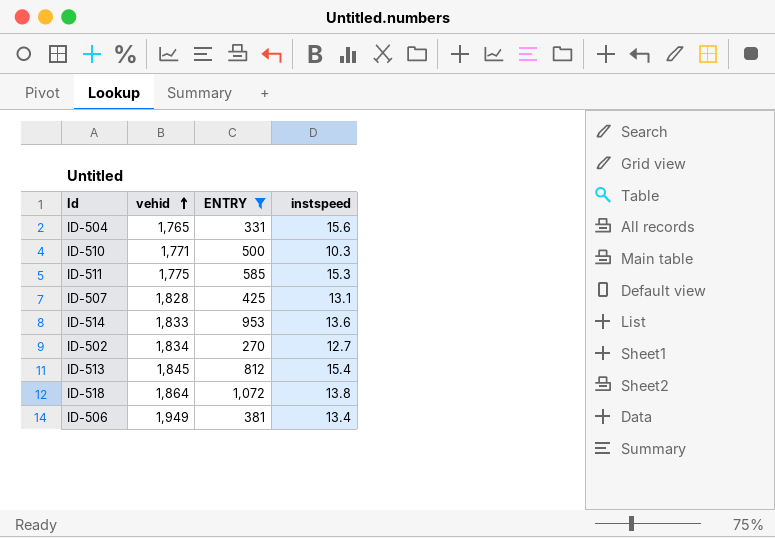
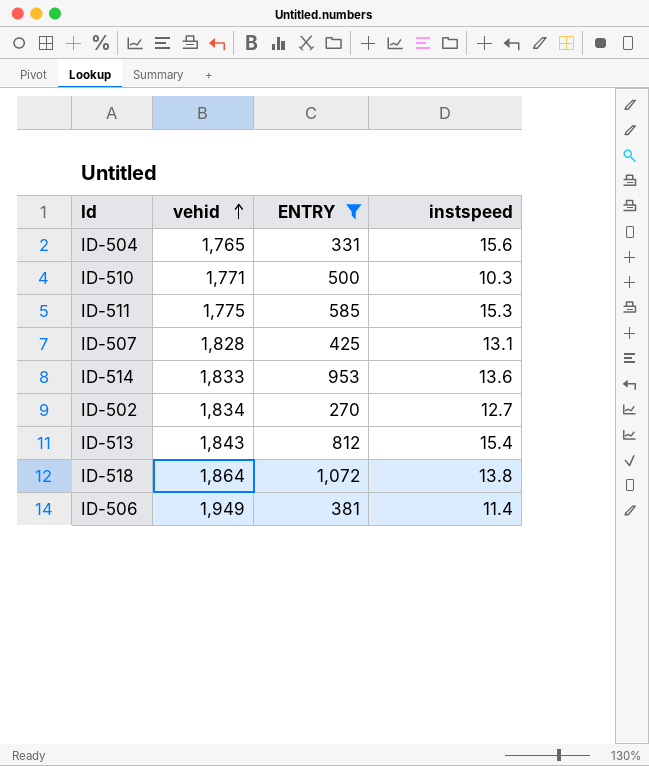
ID-513 | vehid: 1,845 -> 1,843
ID-506 | instspeed: 13.4 -> 11.4

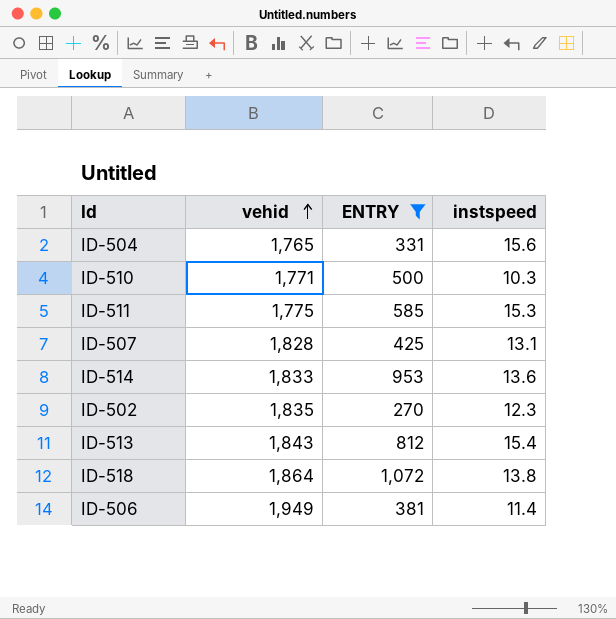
ID-502 | vehid: 1,834 -> 1,835
ID-502 | instspeed: 12.7 -> 12.3

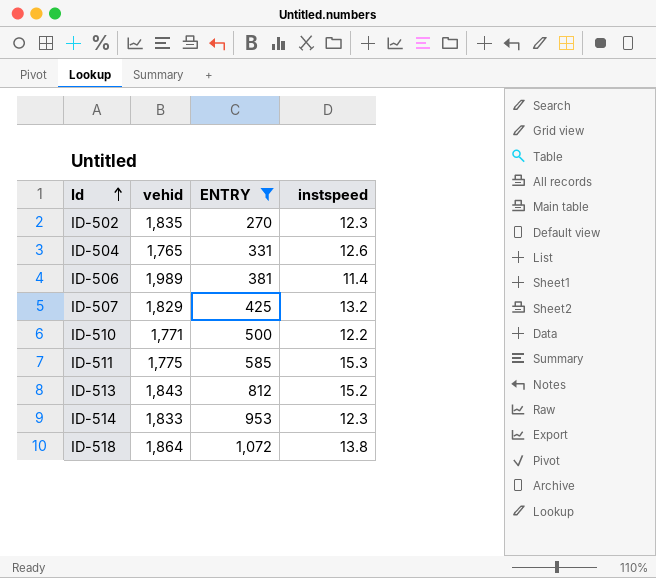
row order: vehid ascending -> Id ascending
ID-504 | instspeed: 15.6 -> 12.6
ID-506 | vehid: 1,949 -> 1,989
ID-507 | vehid: 1,828 -> 1,829
ID-507 | instspeed: 13.1 -> 13.2
ID-510 | instspeed: 10.3 -> 12.2
ID-513 | instspeed: 15.4 -> 15.2
ID-514 | instspeed: 13.6 -> 12.3

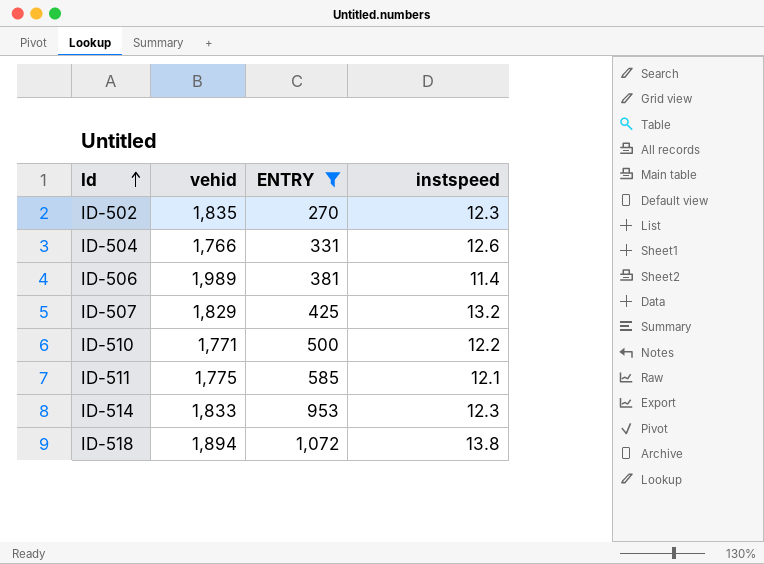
row ID-513: 1,843 | 812 | 15.2 -> none
ID-504 | vehid: 1,765 -> 1,766
ID-511 | instspeed: 15.3 -> 12.1
ID-518 | vehid: 1,864 -> 1,894

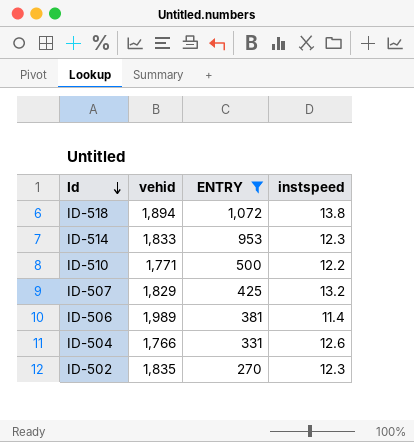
row order: Id ascending -> Id descending
row ID-511: 1,775 | 585 | 12.1 -> none

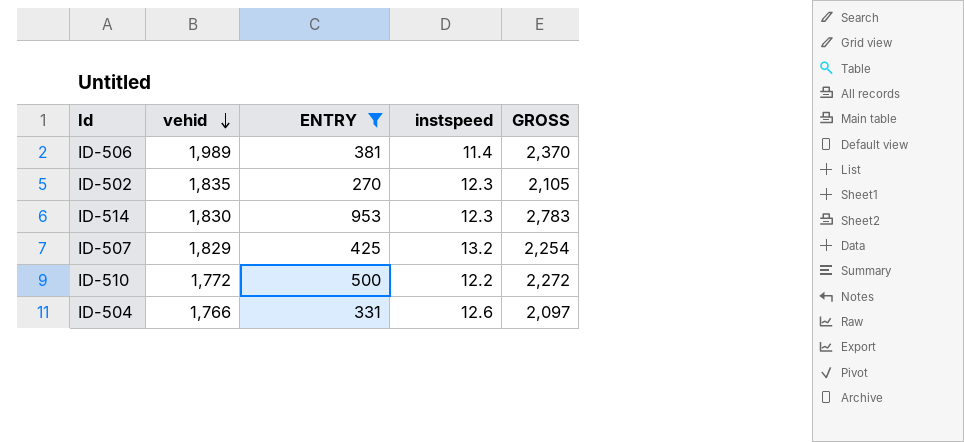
row order: Id descending -> vehid descending
column GROSS | formula: none -> [vehid] + [ENTRY]
row ID-518: 1,894 | 1,072 | 13.8 -> none
ID-514 | vehid: 1,833 -> 1,830
ID-510 | vehid: 1,771 -> 1,772

